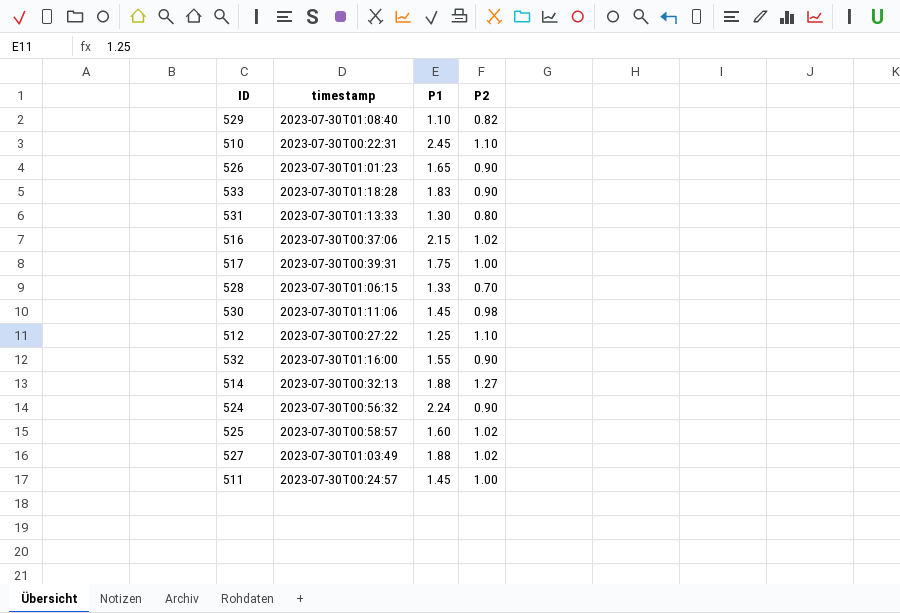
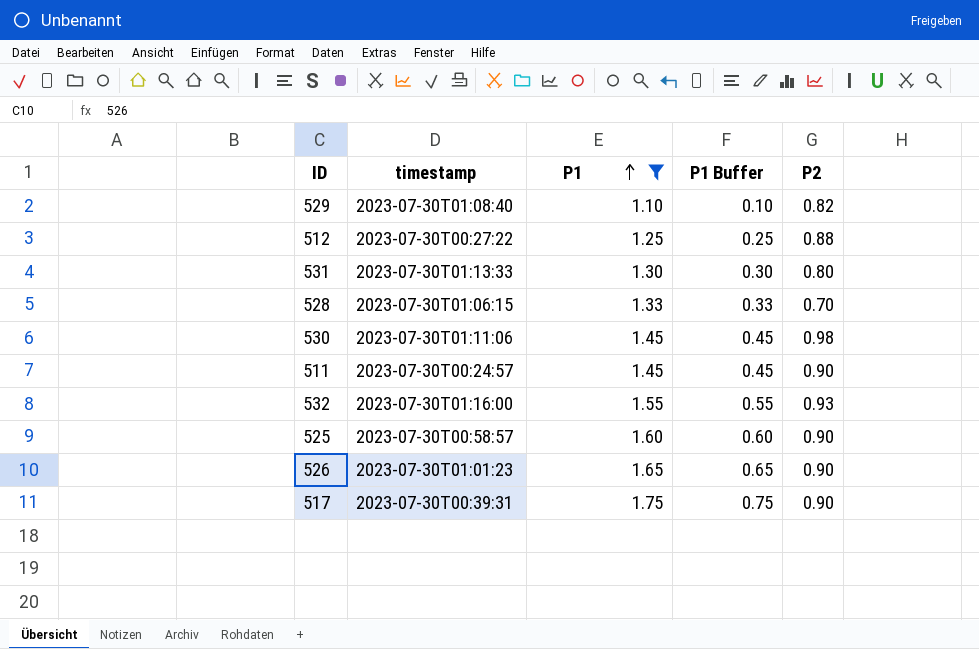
filter: none -> P1 <= 1.75
row order: none -> P1 ascending
column P1 Buffer | formula: none -> [P1] - 1
512 | P2: 1.10 -> 0.88
511 | P2: 1.00 -> 0.90
532 | P2: 0.90 -> 0.93
525 | P2: 1.02 -> 0.90
517 | P2: 1.00 -> 0.90

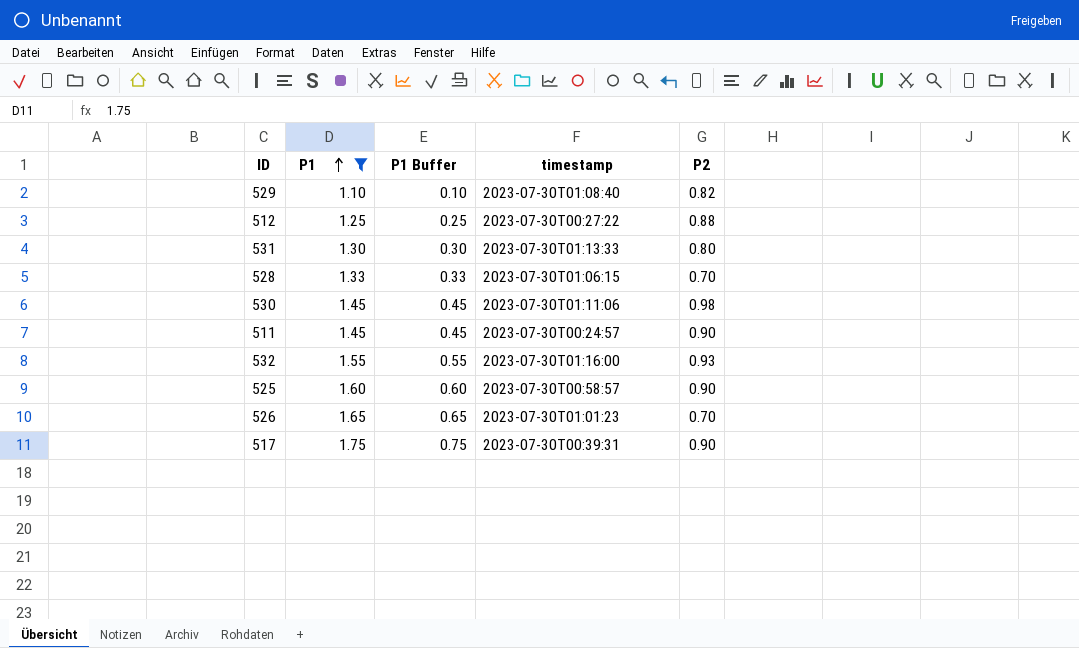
column timestamp | position: 2 -> 4
526 | P2: 0.90 -> 0.70

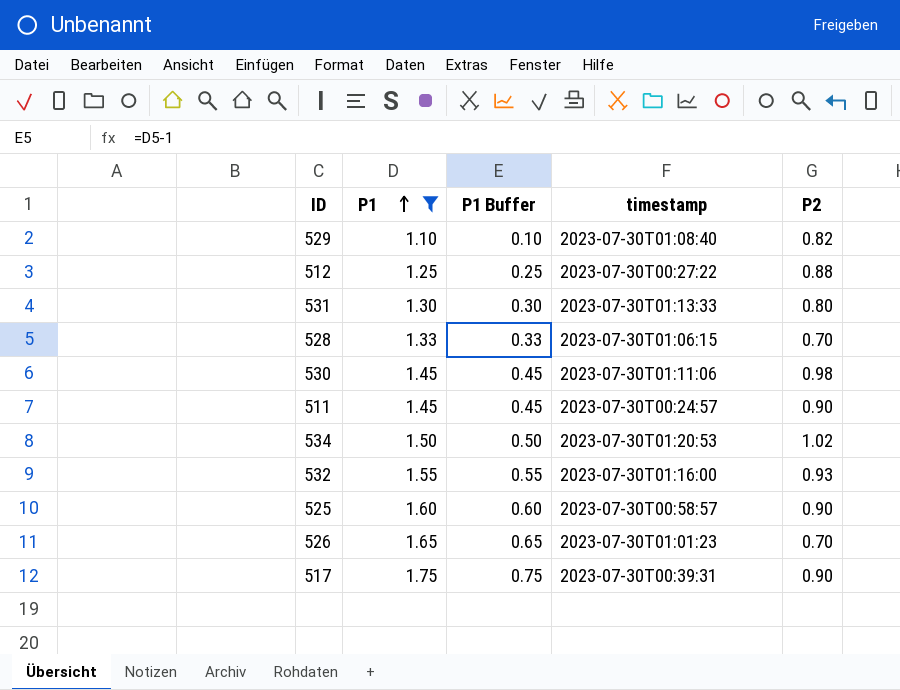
row 534: none -> 1.50 | 0.50 | 2023-07-30T01:20:53 | 1.02

